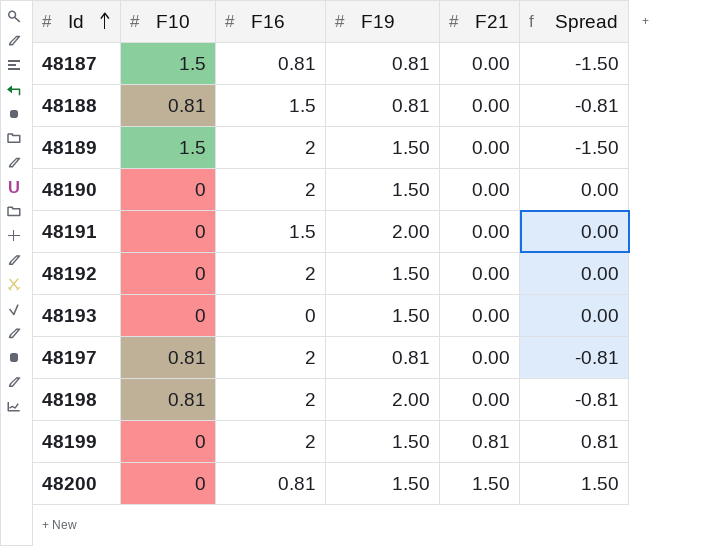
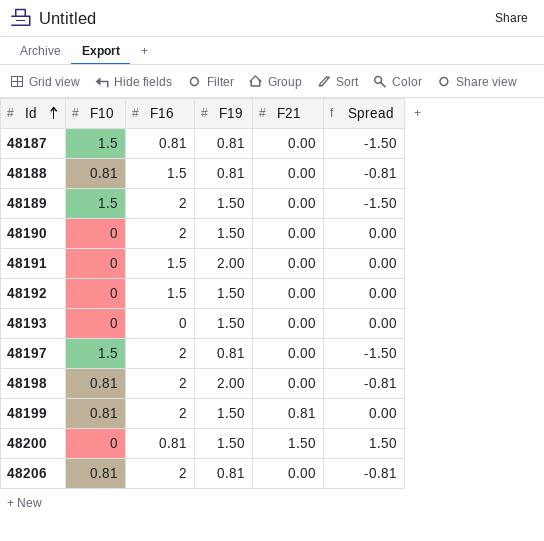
48192 | F16: 2 -> 1.5
48197 | F10: 0.81 -> 1.5
48197 | Spread: -0.81 -> -1.50
48199 | F10: 0 -> 0.81
48199 | Spread: 0.81 -> 0.00
row 48206: none -> 0.81 | 2 | 0.81 | 0.00 | -0.81

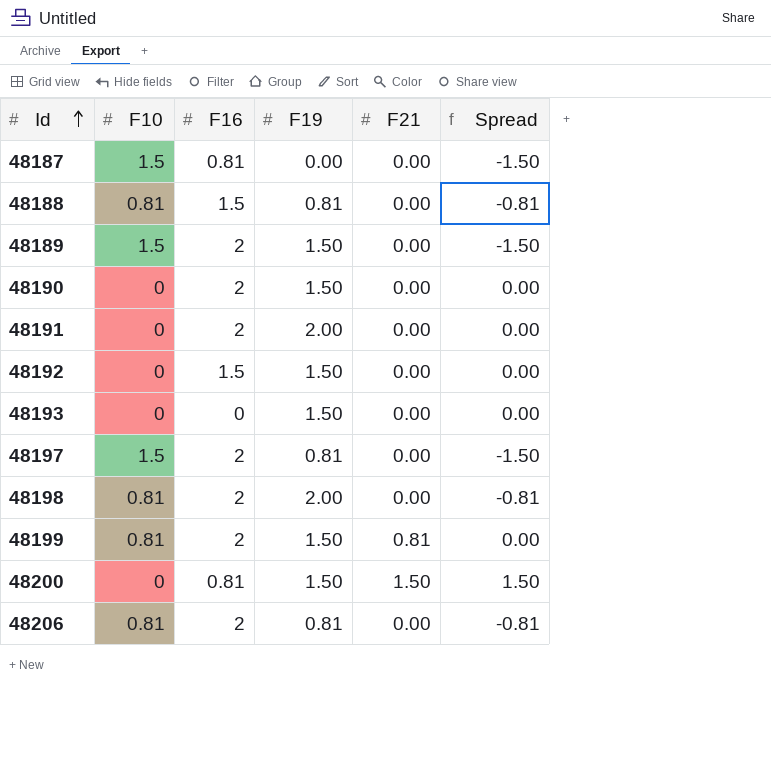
48187 | F19: 0.81 -> 0.00
48191 | F16: 1.5 -> 2

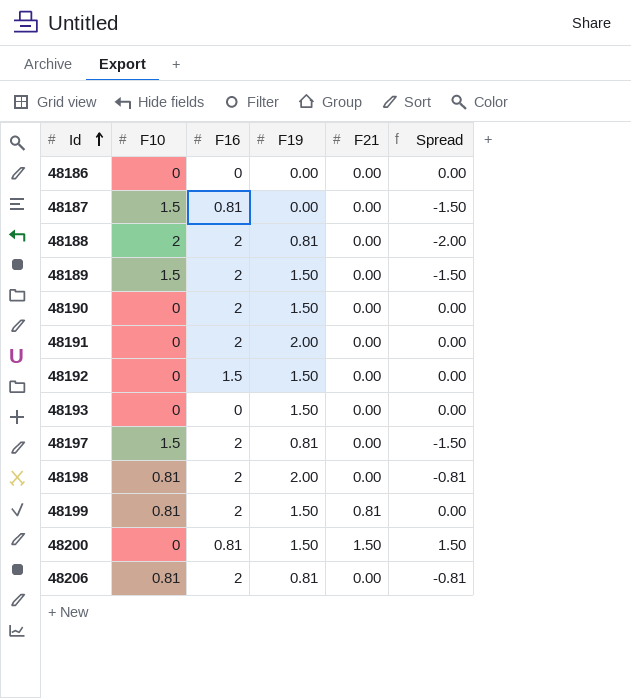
row 48186: none -> 0 | 0 | 0.00 | 0.00 | 0.00
48188 | F10: 0.81 -> 2
48188 | F16: 1.5 -> 2
48188 | Spread: -0.81 -> -2.00

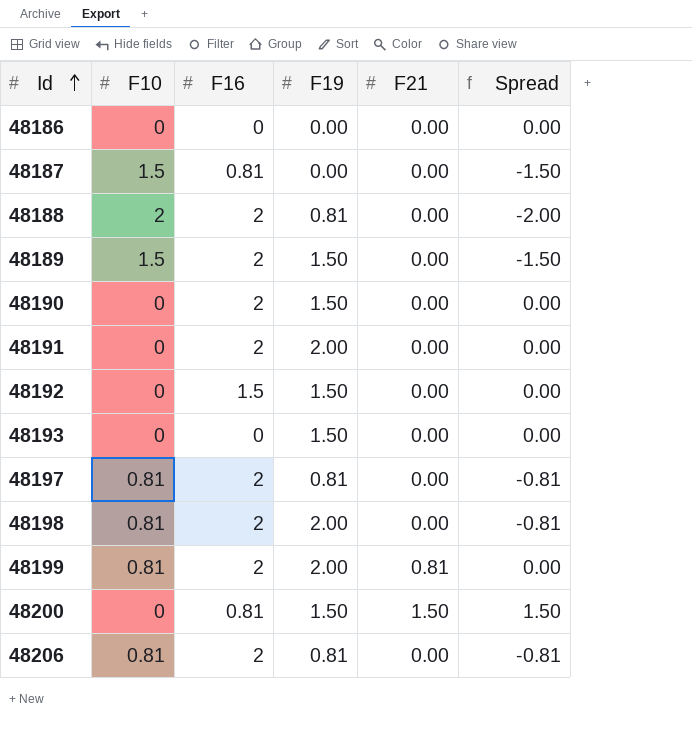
48197 | F10: 1.5 -> 0.81
48197 | Spread: -1.50 -> -0.81
48199 | F19: 1.50 -> 2.00

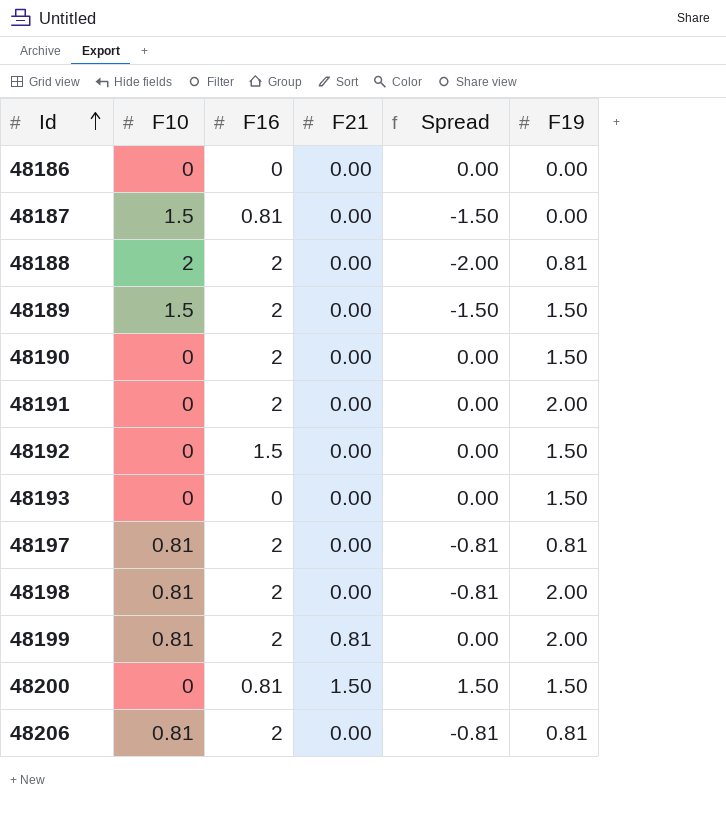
column F19 | position: 4 -> 6

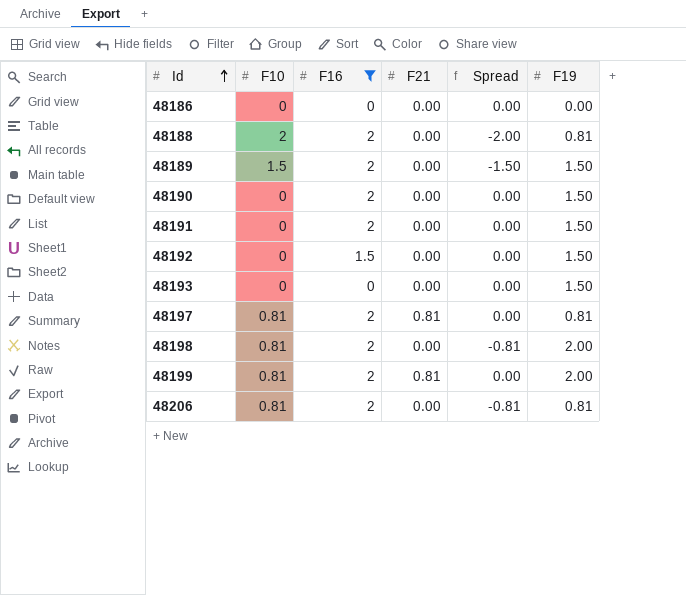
filter: none -> F16 != 0.81
48191 | F19: 2.00 -> 1.50
48197 | F21: 0.00 -> 0.81
48197 | Spread: -0.81 -> 0.00

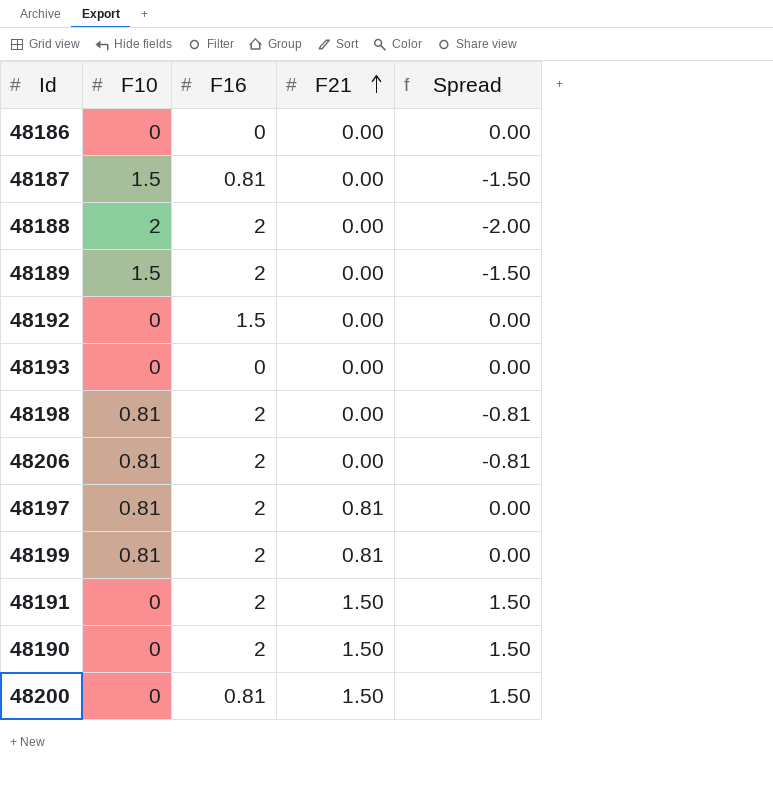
filter: F16 != 0.81 -> none
row order: Id ascending -> F21 ascending
column F19 | position: 6 -> none
48191 | F21: 0.00 -> 1.50
48191 | Spread: 0.00 -> 1.50
48190 | F21: 0.00 -> 1.50
48190 | Spread: 0.00 -> 1.50

